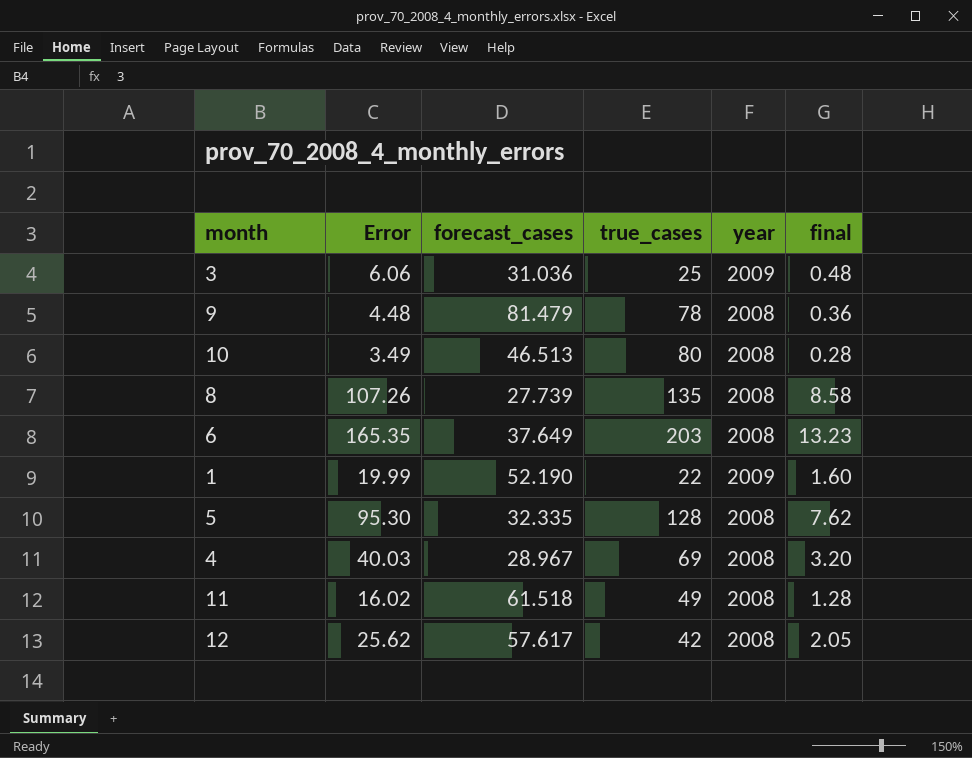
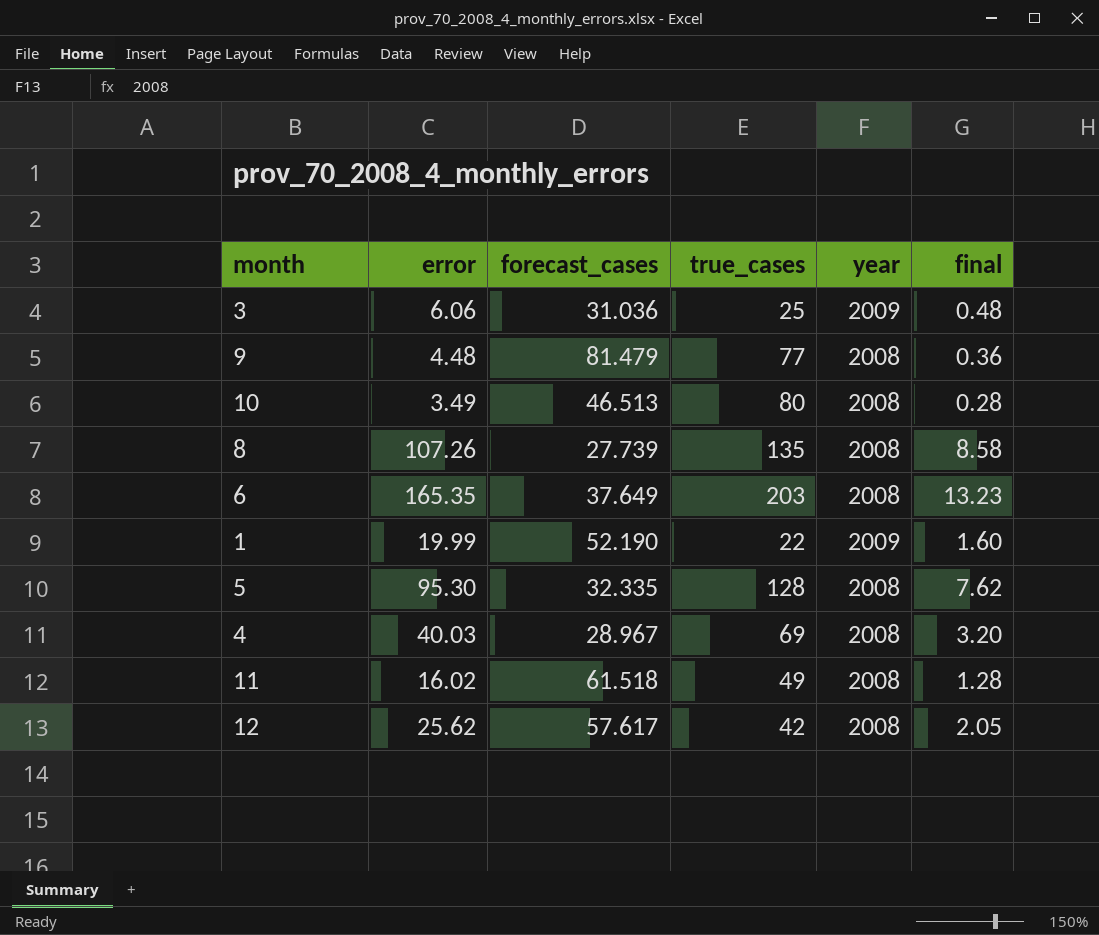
column name: Error -> error
9 | true_cases: 78 -> 77

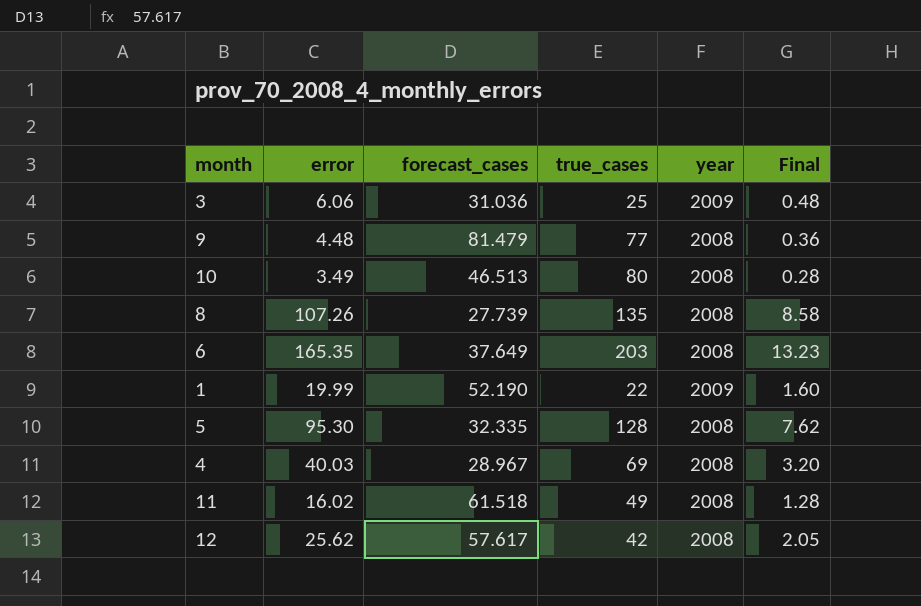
column name: final -> Final

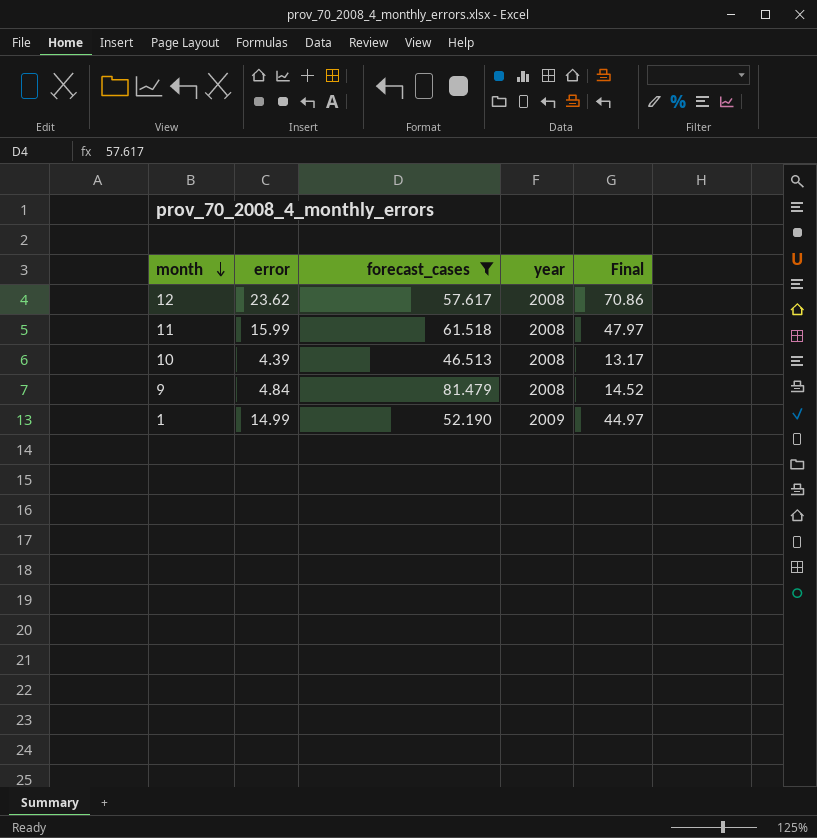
filter: none -> forecast_cases >= 46.513
row order: none -> month descending
column true_cases | position: 4 -> none
column Final | formula: [error] * 0.08 -> [error] * 3
12 | error: 25.62 -> 23.62
11 | error: 16.02 -> 15.99
10 | error: 3.49 -> 4.39
9 | error: 4.48 -> 4.84
1 | error: 19.99 -> 14.99

